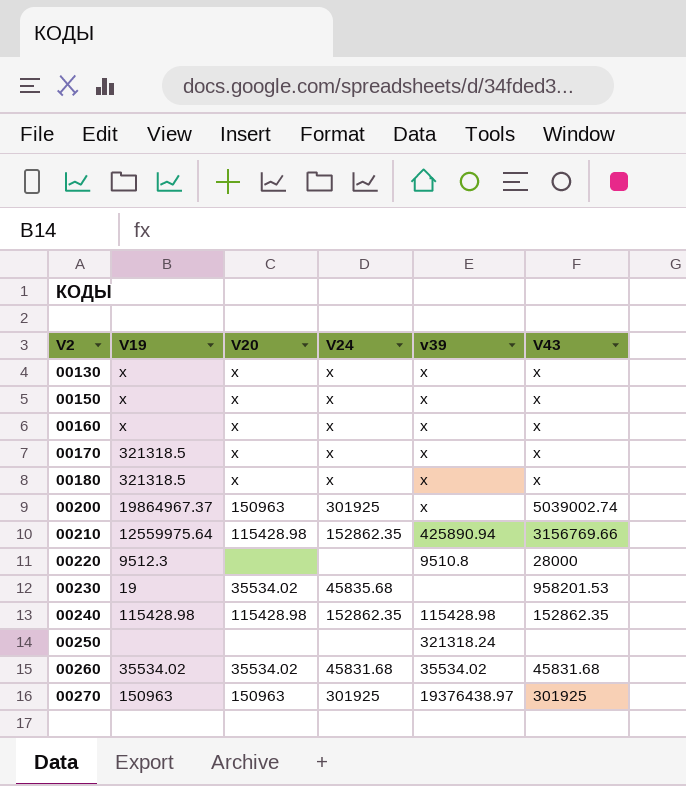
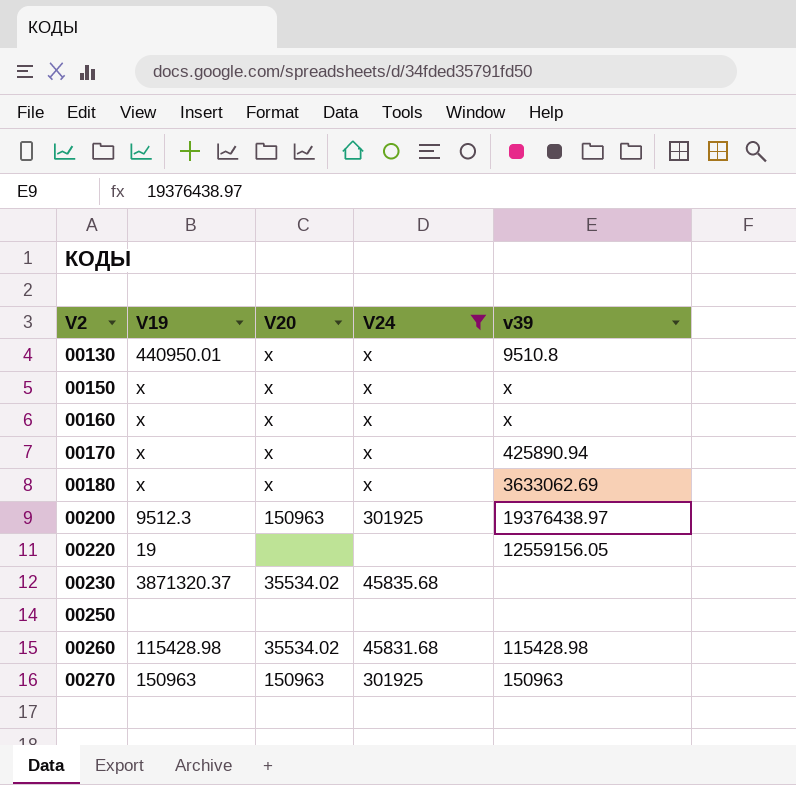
filter: none -> V24 != 152862.35
column V43 | position: 6 -> none
00130 | V19: х -> 440950.01
00130 | v39: х -> 9510.8
00170 | V19: 321318.5 -> х
00170 | v39: х -> 425890.94
00180 | V19: 321318.5 -> х
00180 | v39: х -> 3633062.69
00200 | V19: 19864967.37 -> 9512.3
00200 | v39: х -> 19376438.97
00220 | V19: 9512.3 -> 19
00220 | v39: 9510.8 -> 12559156.05
00230 | V19: 19 -> 3871320.37
00250 | v39: 321318.24 -> none
00260 | V19: 35534.02 -> 115428.98
00260 | v39: 35534.02 -> 115428.98
00270 | v39: 19376438.97 -> 150963

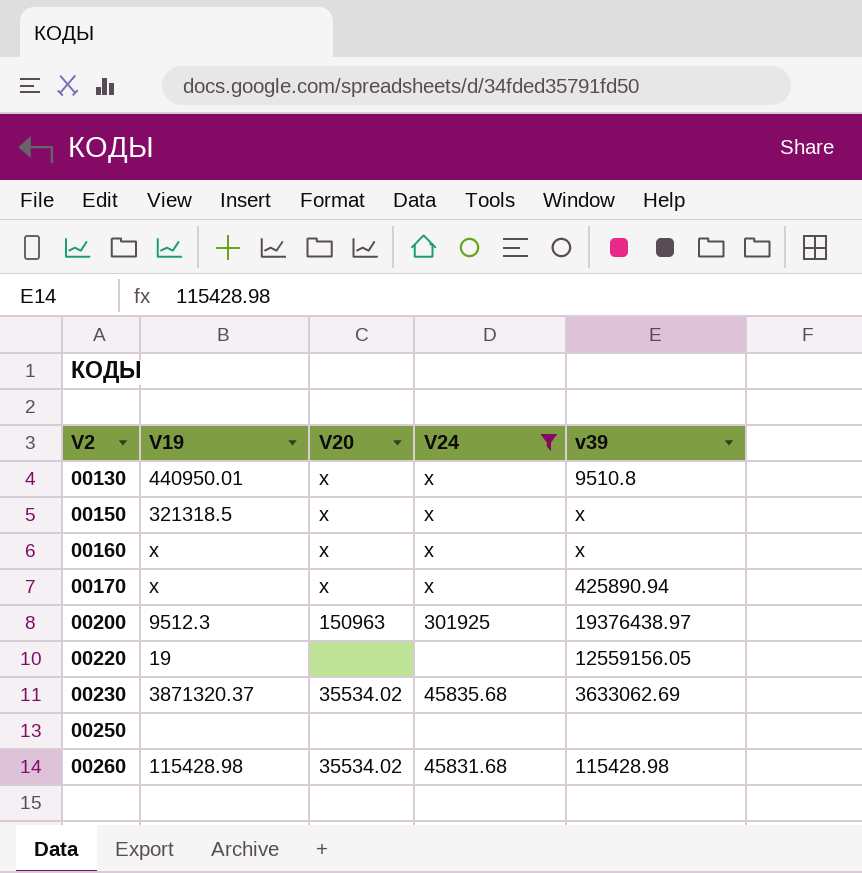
row 00180: х | х | х | 3633062.69 -> none
row 00270: 150963 | 150963 | 301925 | 150963 -> none
00150 | V19: х -> 321318.5
00230 | v39: none -> 3633062.69

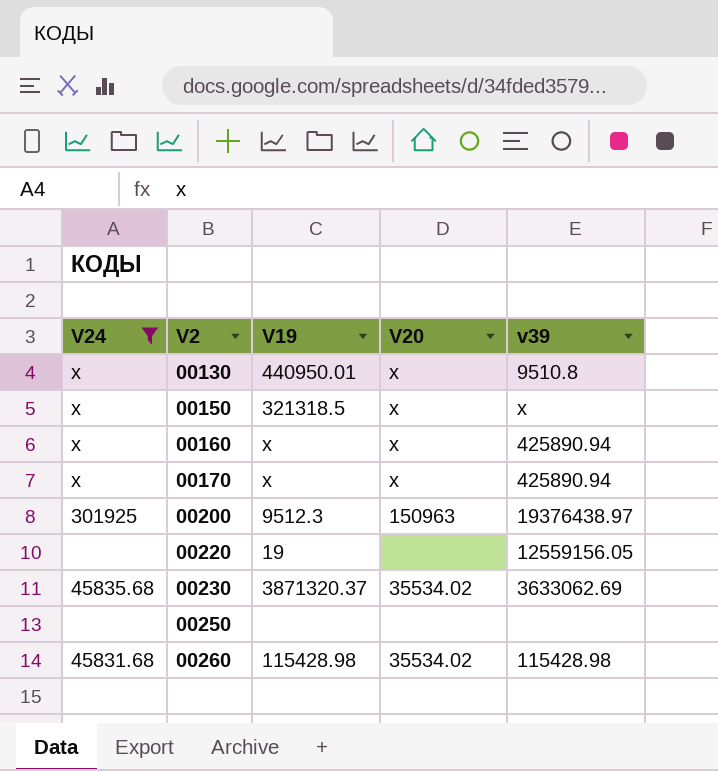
column V24 | position: 4 -> 1
00160 | v39: х -> 425890.94

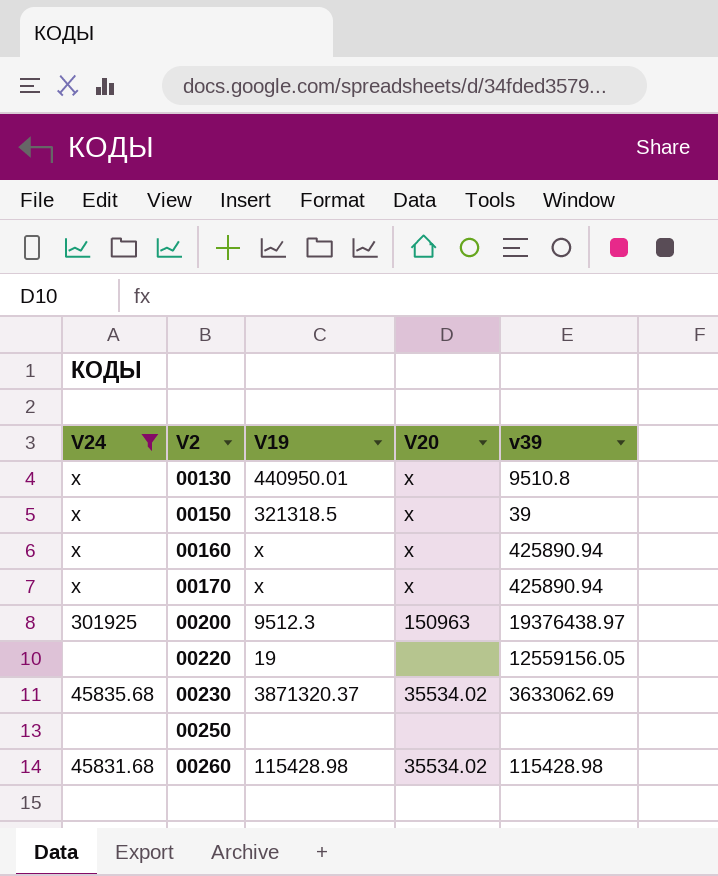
00150 | v39: х -> 39

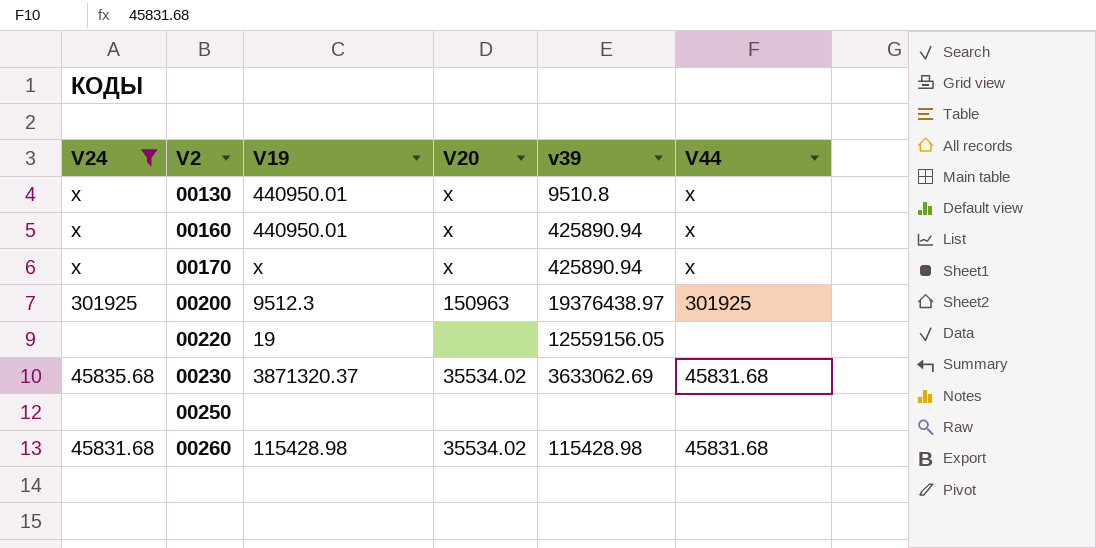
column V44 | position: none -> 6
row 00150: х | 321318.5 | х | 39 -> none
00160 | V19: х -> 440950.01

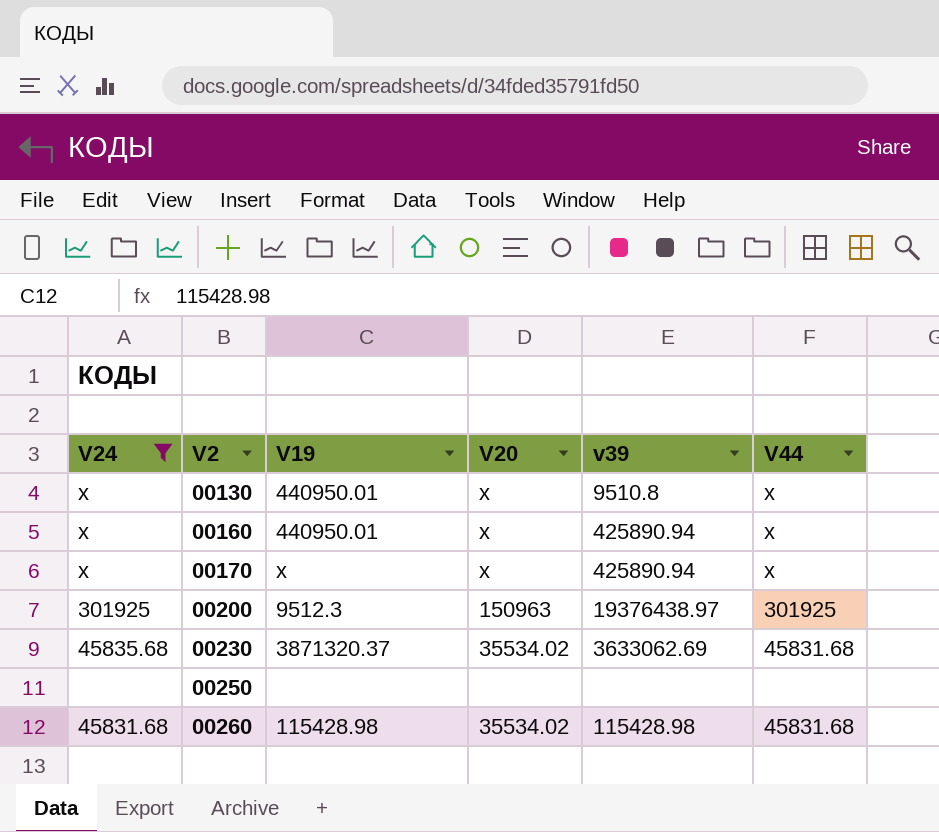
row 00220: none | 19 | none | 12559156.05 | none -> none

